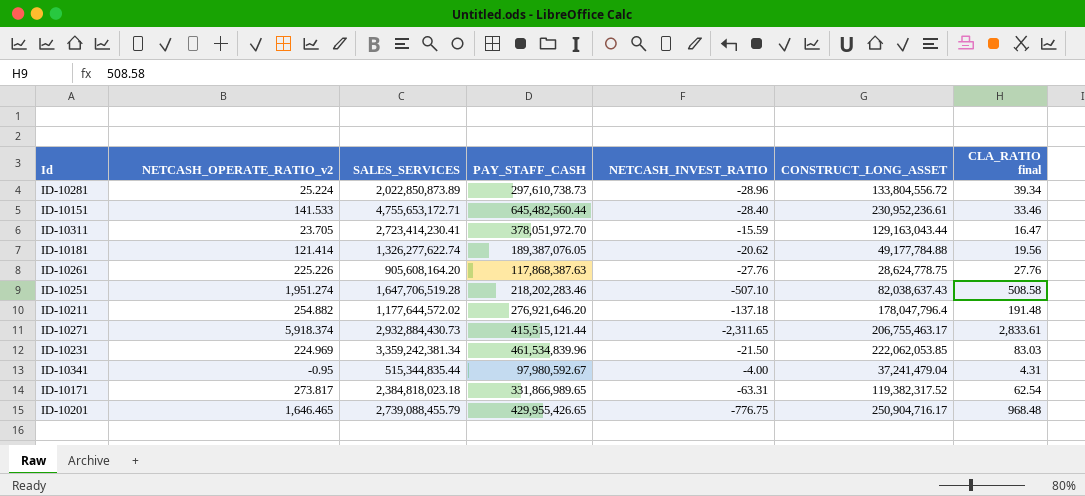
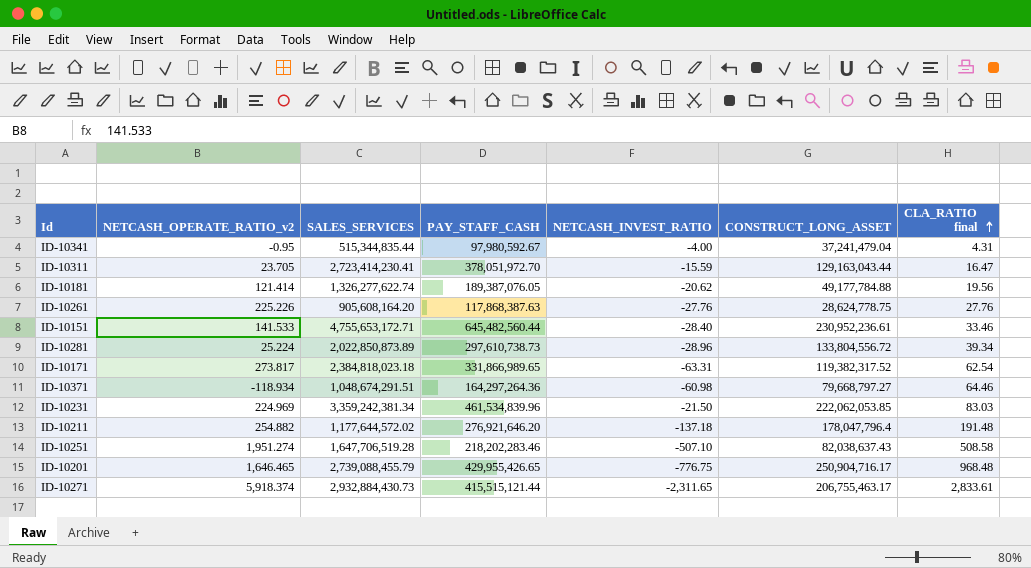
row order: none -> CLA_RATIO final ascending
row ID-10371: none -> -118.934 | 1,048,674,291.51 | 164,297,264.36 | -60.98 | 79,668,797.27 | 64.46

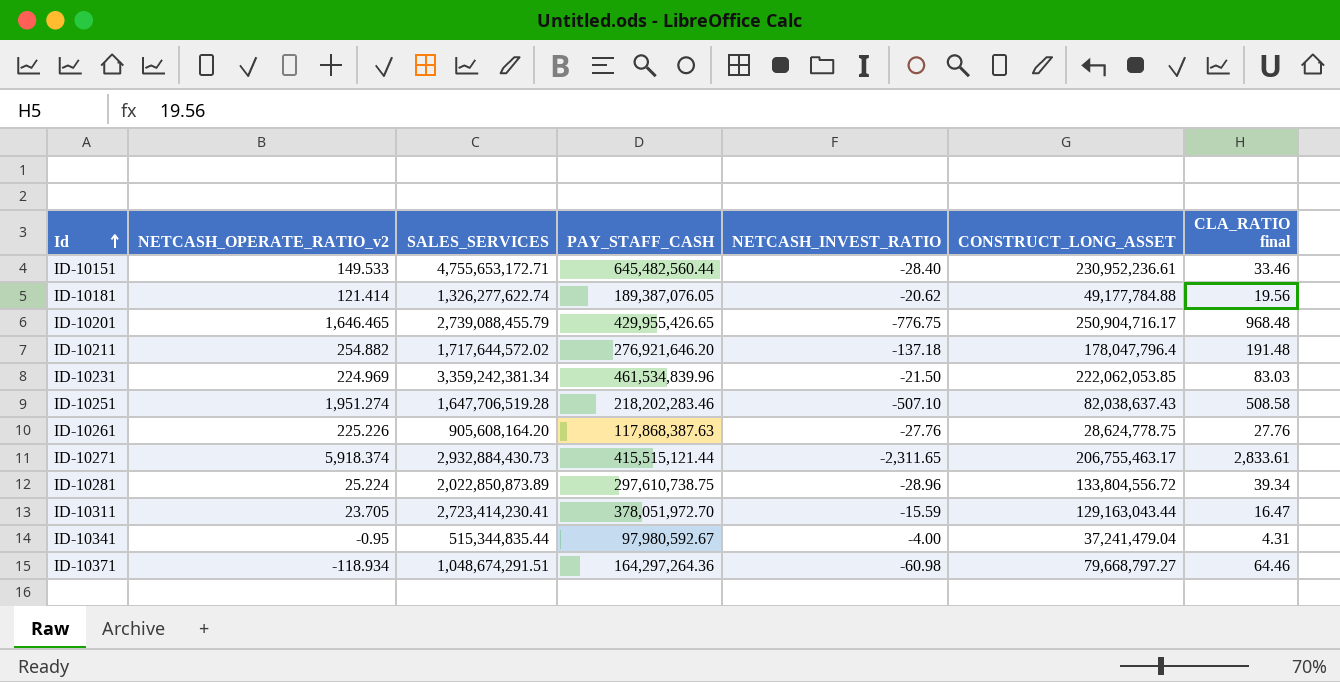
row order: CLA_RATIO final ascending -> Id ascending
row ID-10171: 273.817 | 2,384,818,023.18 | 331,866,989.65 | -63.31 | 119,382,317.52 | 62.54 -> none
ID-10151 | NETCASH_OPERATE_RATIO_v2: 141.533 -> 149.533
ID-10211 | SALES_SERVICES: 1,177,644,572.02 -> 1,717,644,572.02
ID-10281 | PAY_STAFF_CASH: 297,610,738.73 -> 297,610,738.75

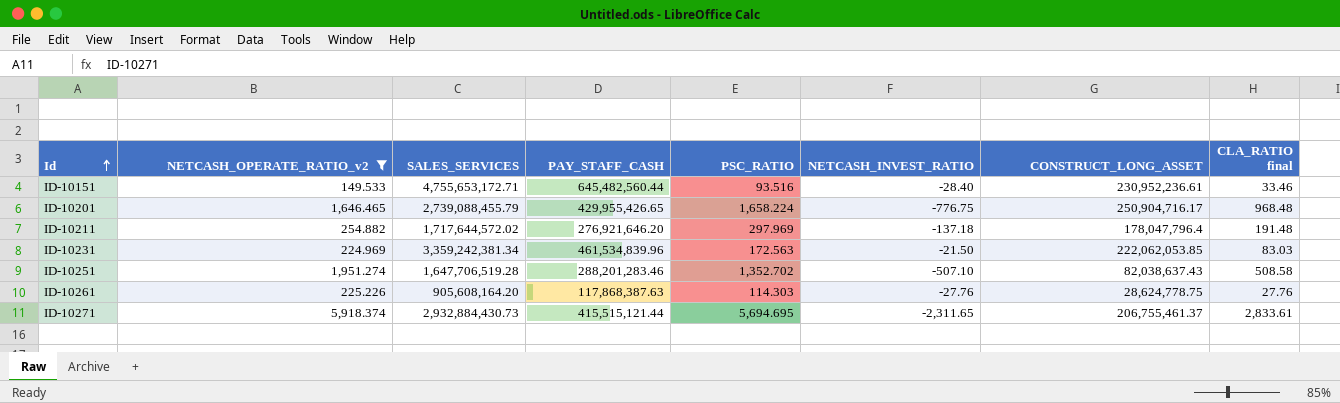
filter: none -> NETCASH_OPERATE_RATIO_v2 >= 149.533
column PSC_RATIO | position: none -> 5
ID-10251 | PAY_STAFF_CASH: 218,202,283.46 -> 288,201,283.46
ID-10271 | CONSTRUCT_LONG_ASSET: 206,755,463.17 -> 206,755,461.37

